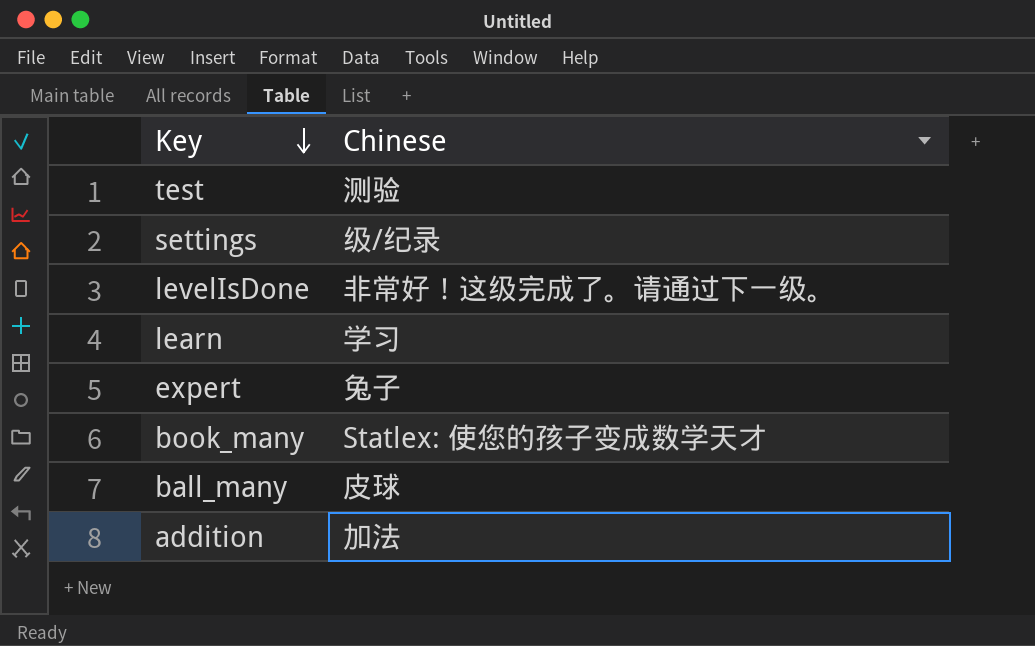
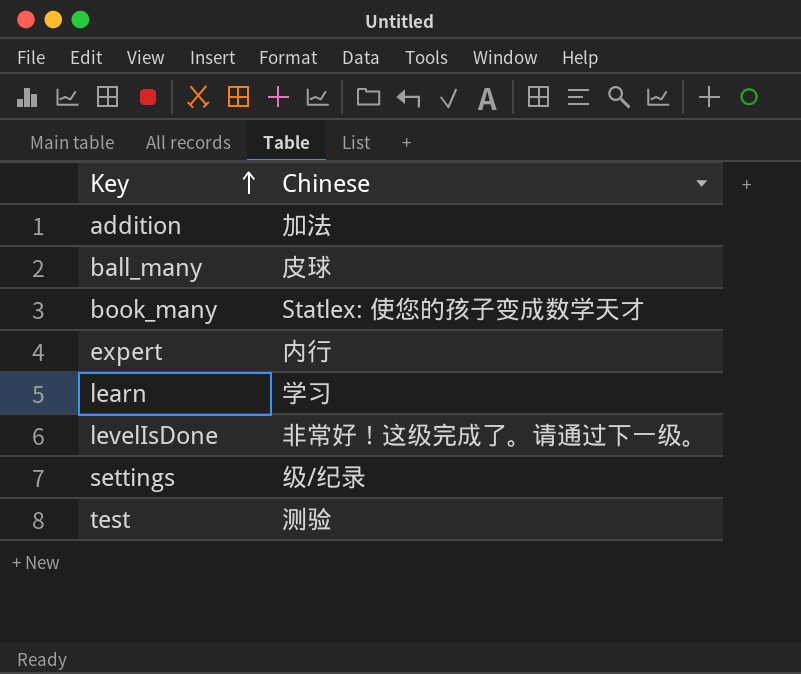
row order: Key descending -> Key ascending
expert | Chinese: 兔子 -> 内行

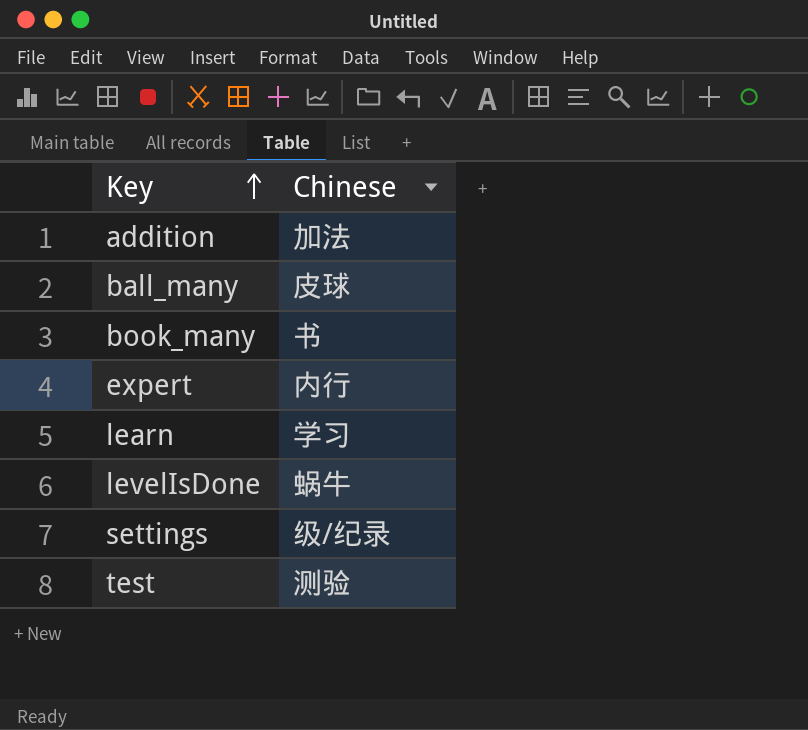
book_many | Chinese: Statlex: 使您的孩子变成数学天才 -> 书
levelIsDone | Chinese: 非常好！这级完成了。请通过下一级。 -> 蜗牛

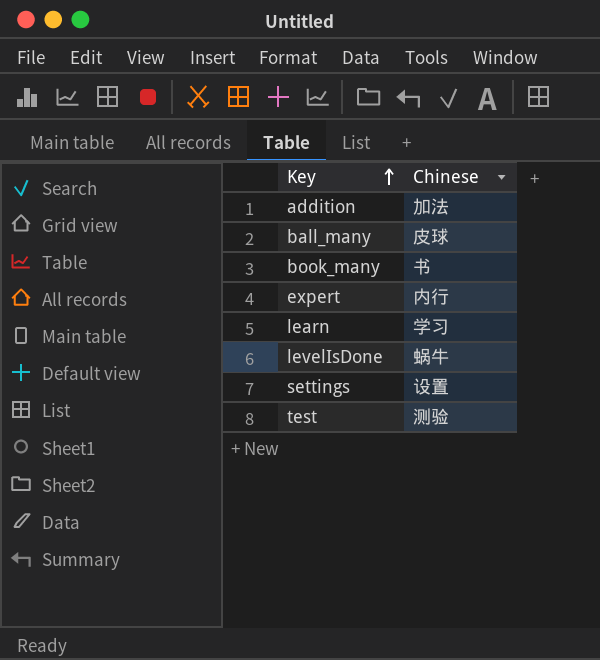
settings | Chinese: 级/纪录 -> 设置

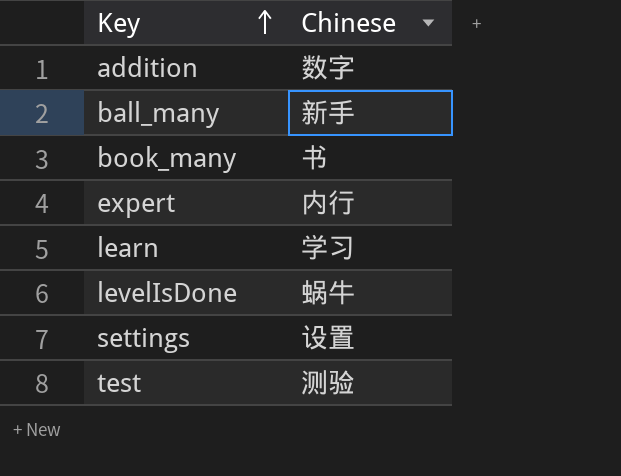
addition | Chinese: 加法 -> 数字
ball_many | Chinese: 皮球 -> 新手

